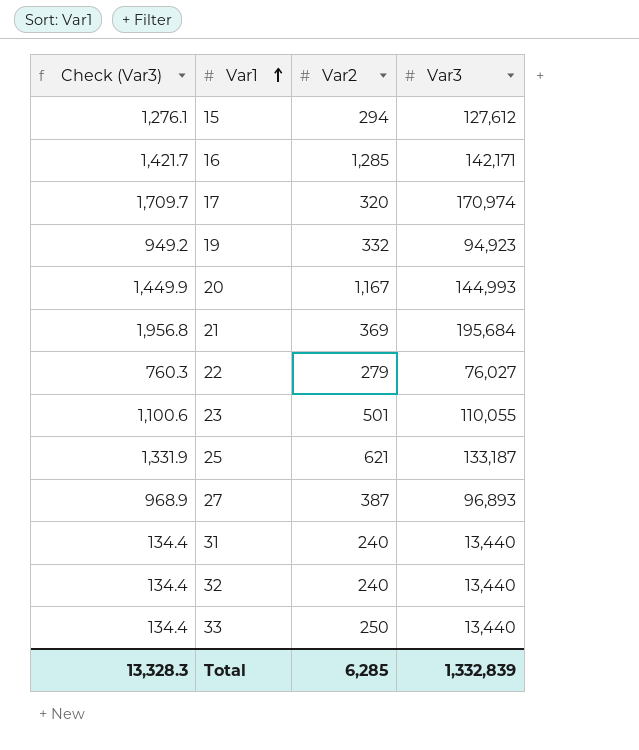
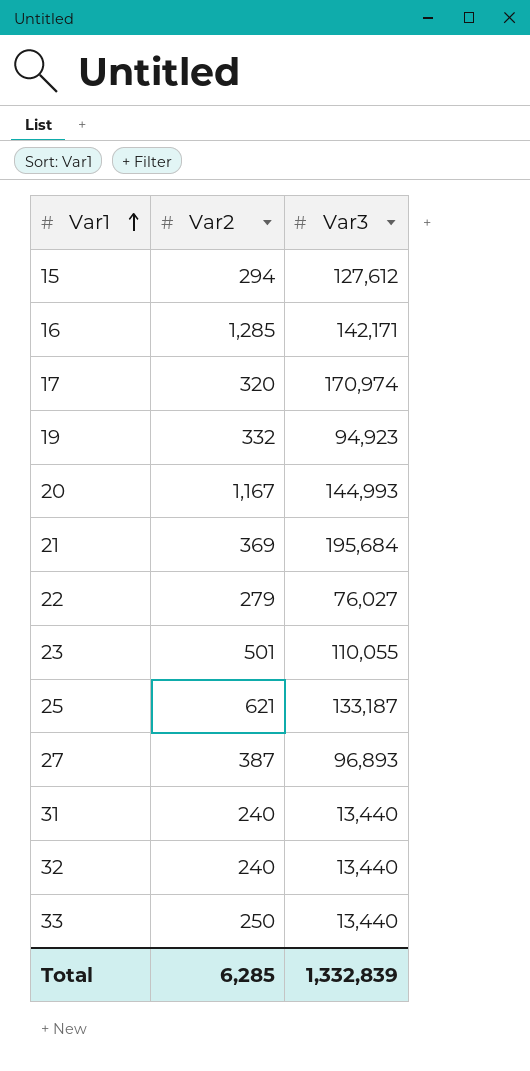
column Check (Var3) | formula: [Var3] * 0.01 -> none

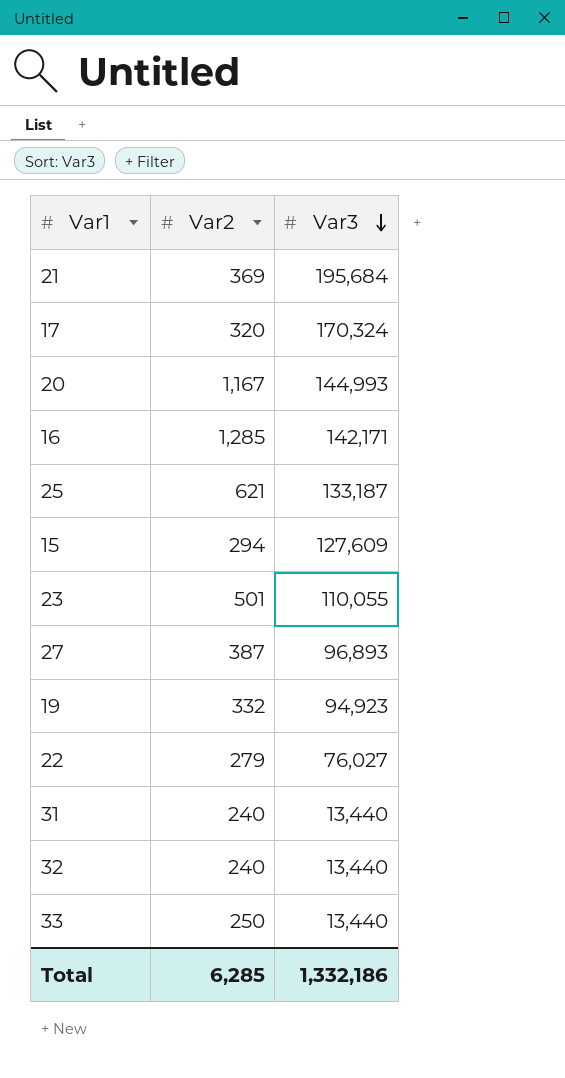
row order: Var1 ascending -> Var3 descending
17 | Var3: 170,974 -> 170,324
15 | Var3: 127,612 -> 127,609
Total | Var3: 1,332,839 -> 1,332,186

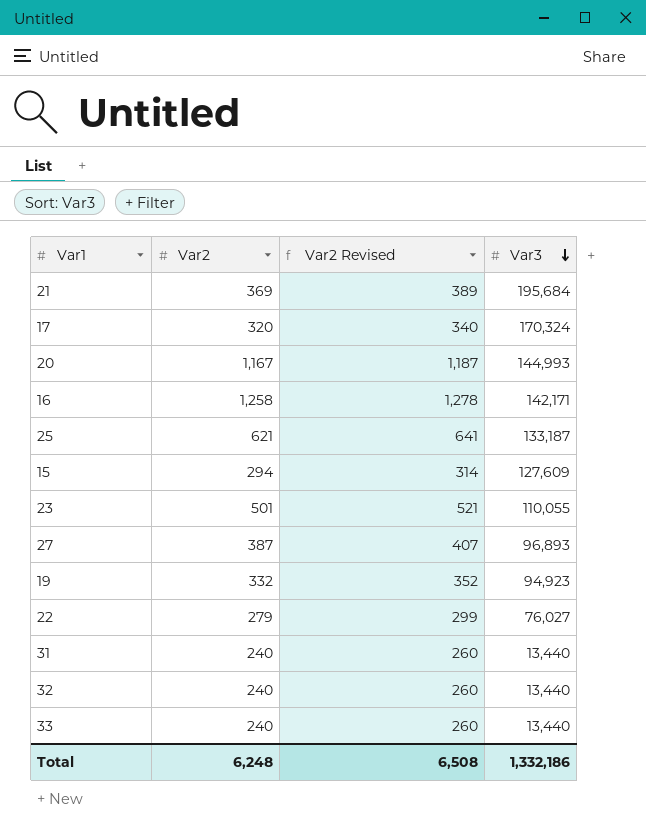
column Var2 Revised | formula: none -> [Var2] + 20
16 | Var2: 1,285 -> 1,258
33 | Var2: 250 -> 240
Total | Var2: 6,285 -> 6,248

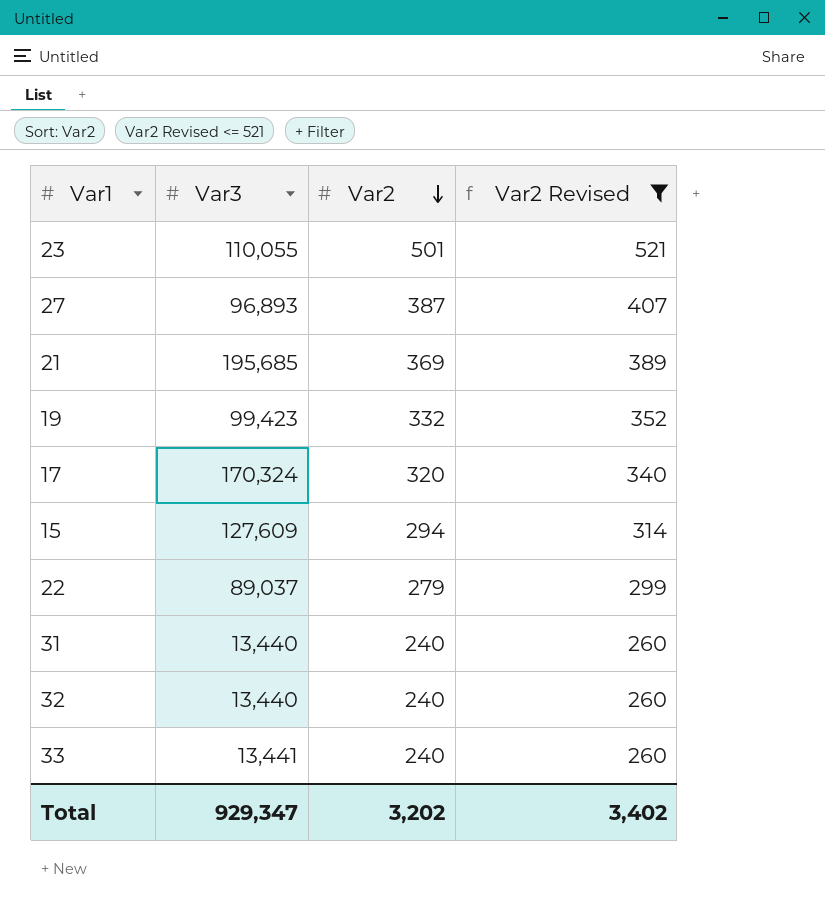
filter: none -> Var2 Revised <= 521
row order: Var3 descending -> Var2 descending
column Var3 | position: 4 -> 2
21 | Var3: 195,684 -> 195,685
19 | Var3: 94,923 -> 99,423
22 | Var3: 76,027 -> 89,037
33 | Var3: 13,440 -> 13,441
Total | Var3: 1,332,186 -> 929,347
Total | Var2: 6,248 -> 3,202
Total | Var2 Revised: 6,508 -> 3,402

